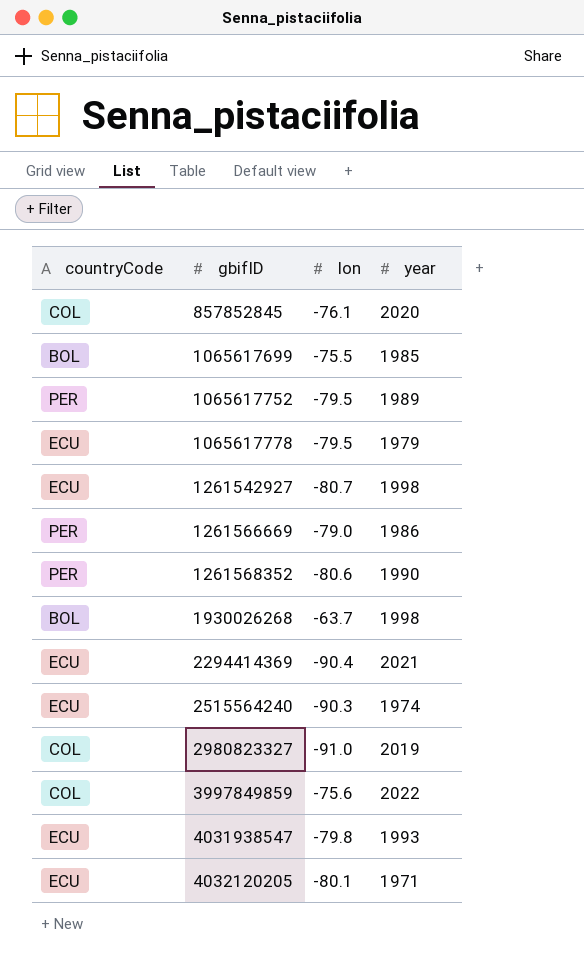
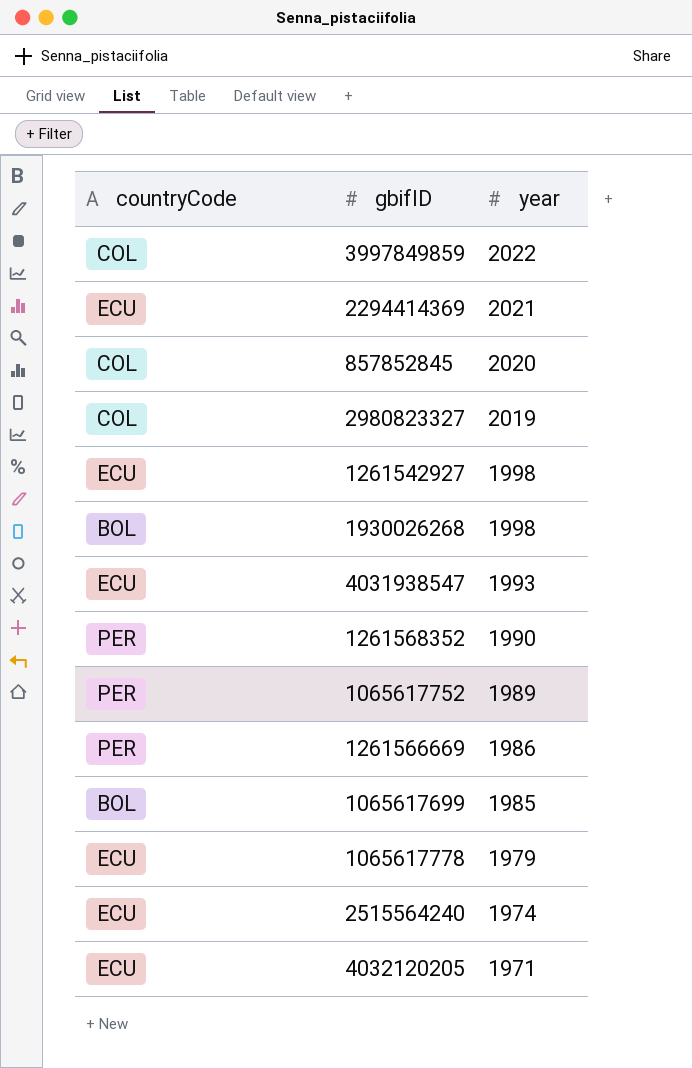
row order: gbifID ascending -> year descending
column lon | position: 3 -> none

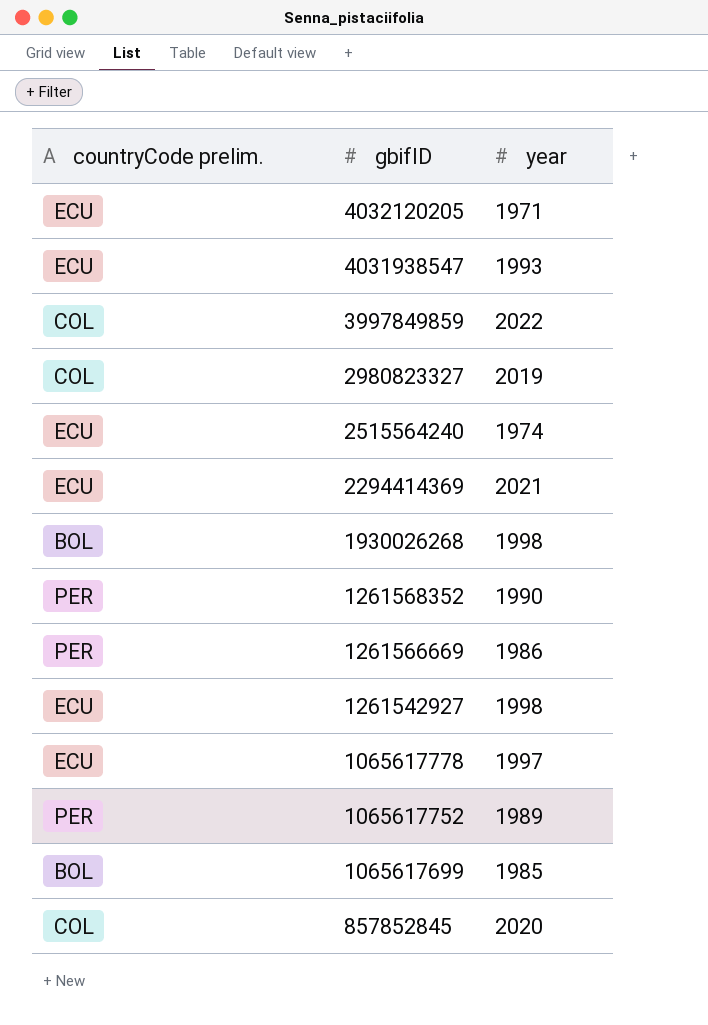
row order: year descending -> gbifID descending
column name: countryCode -> countryCode prelim.
1065617778 | year: 1979 -> 1997

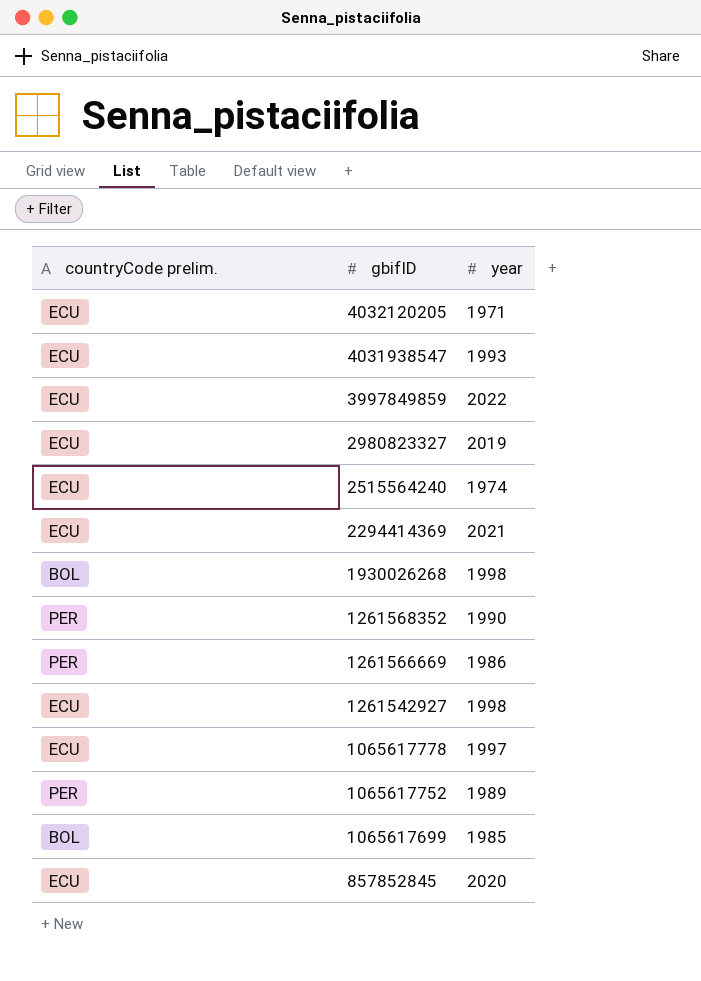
3997849859 | countryCode prelim.: COL -> ECU
2980823327 | countryCode prelim.: COL -> ECU
857852845 | countryCode prelim.: COL -> ECU

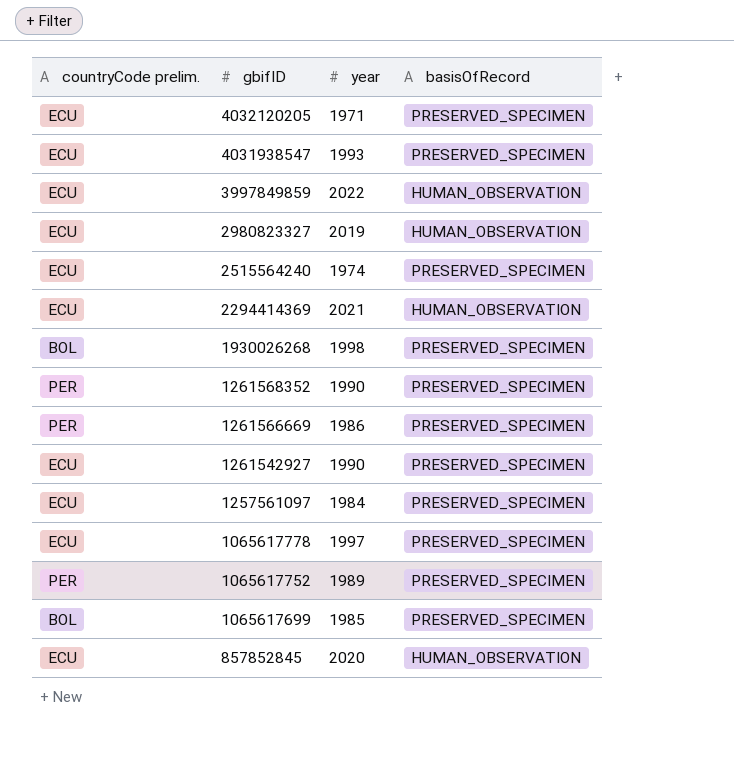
column basisOfRecord | position: none -> 4
1261542927 | year: 1998 -> 1990
row 1257561097: none -> ECU | 1984 | PRESERVED_SPECIMEN

